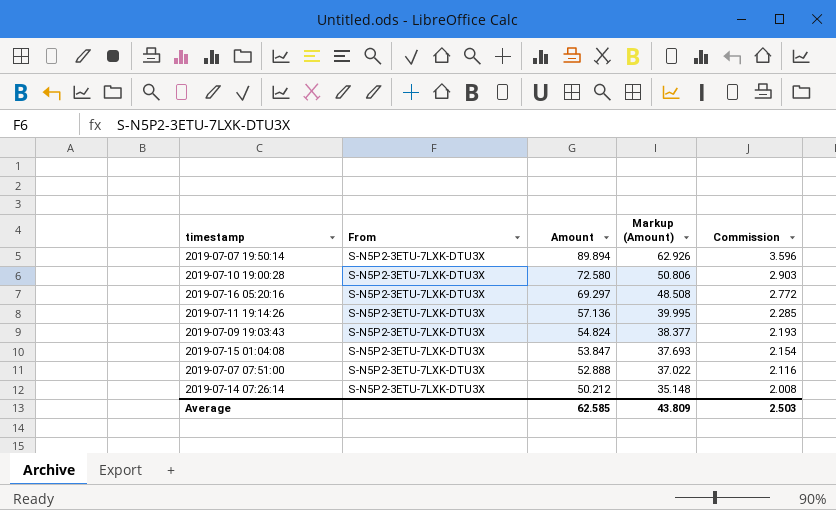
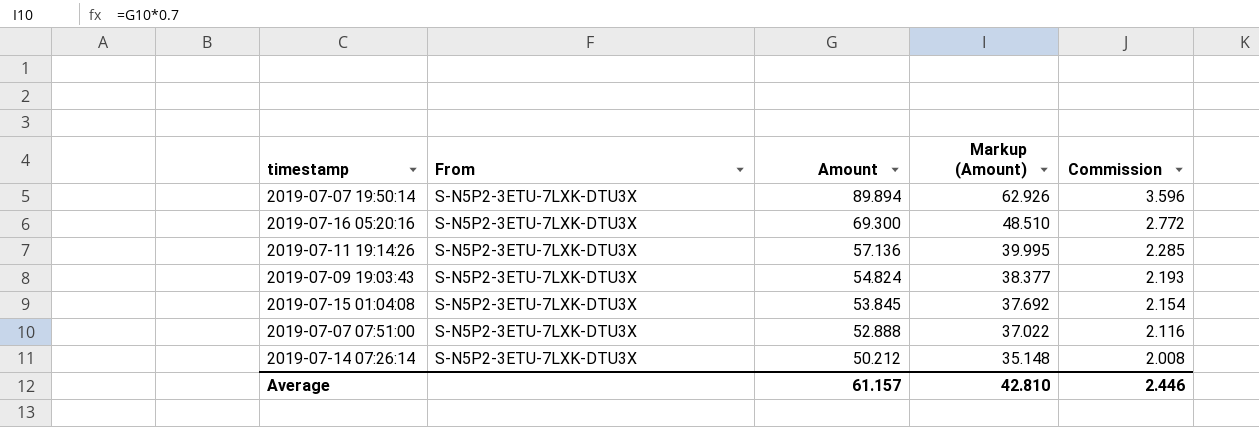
row 2019-07-10 19:00:28: S-N5P2-3ETU-7LXK-DTU3X | 72.580 | 50.806 | 2.903 -> none
2019-07-16 05:20:16 | Amount: 69.297 -> 69.300
2019-07-16 05:20:16 | Markup (Amount): 48.508 -> 48.510
2019-07-15 01:04:08 | Amount: 53.847 -> 53.845
2019-07-15 01:04:08 | Markup (Amount): 37.693 -> 37.692
Average | Amount: 62.585 -> 61.157
Average | Markup (Amount): 43.809 -> 42.810
Average | Commission: 2.503 -> 2.446

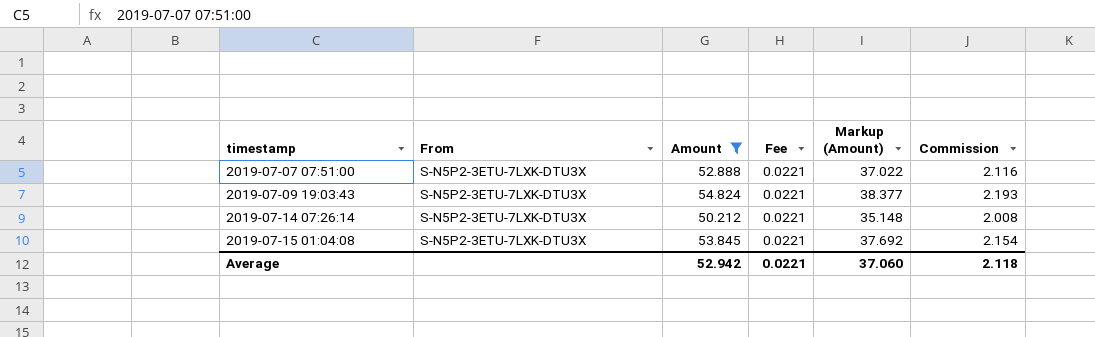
filter: none -> Amount <= 54.824
row order: Amount descending -> timestamp ascending
column Fee | position: none -> 4
Average | Amount: 61.157 -> 52.942
Average | Markup (Amount): 42.810 -> 37.060
Average | Commission: 2.446 -> 2.118

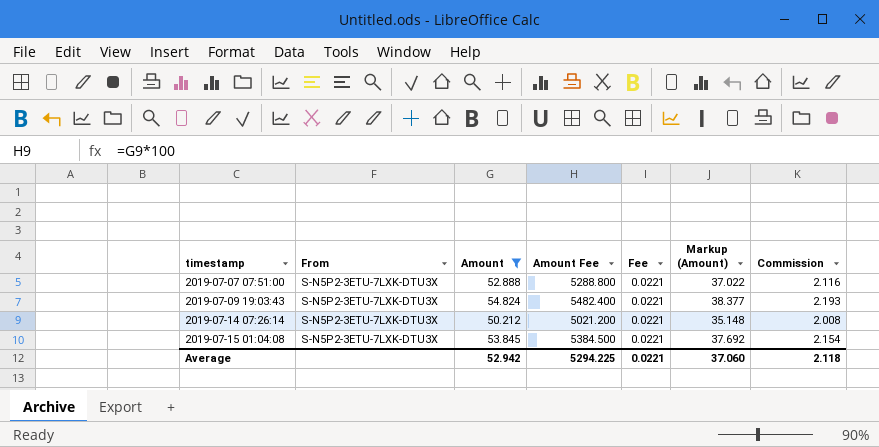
column Amount Fee | formula: none -> [Amount] * 100

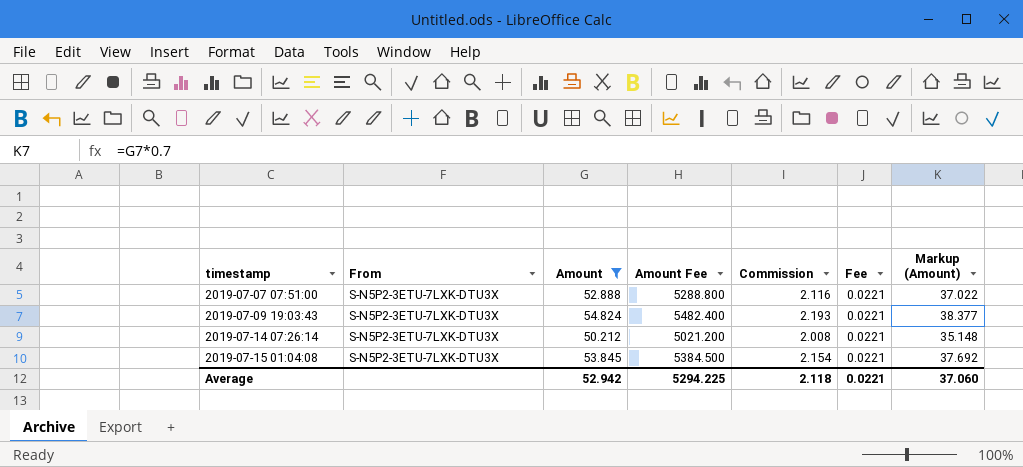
column Commission | position: 7 -> 5

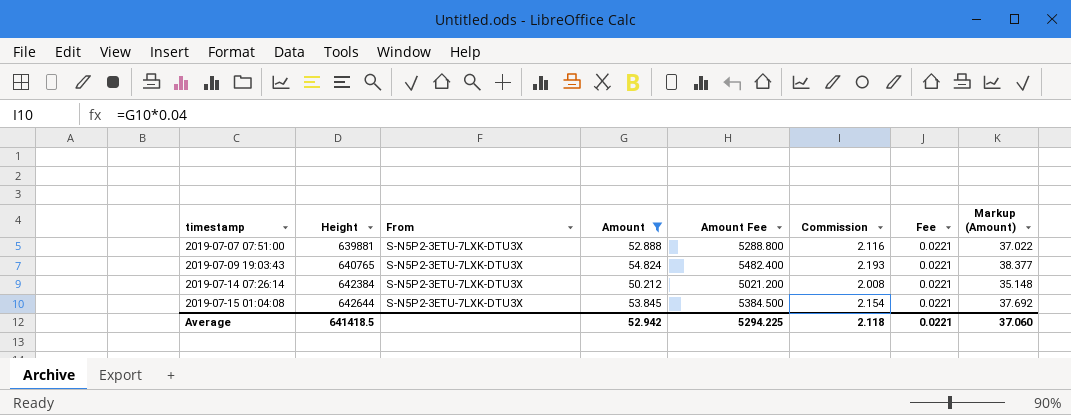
column Height | position: none -> 2

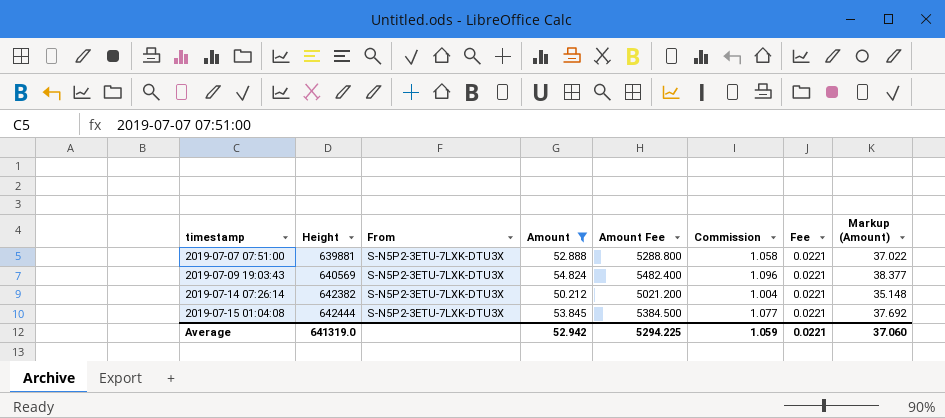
column Commission | formula: [Amount] * 0.04 -> [Amount] * 0.02
2019-07-09 19:03:43 | Height: 640765 -> 640569
2019-07-14 07:26:14 | Height: 642384 -> 642382
2019-07-15 01:04:08 | Height: 642644 -> 642444
Average | Height: 641418.5 -> 641319.0
Average | Commission: 2.118 -> 1.059

